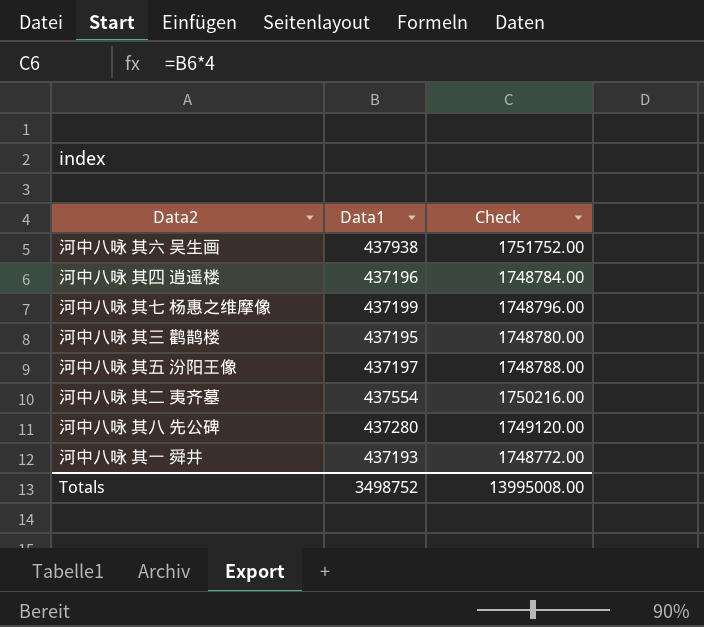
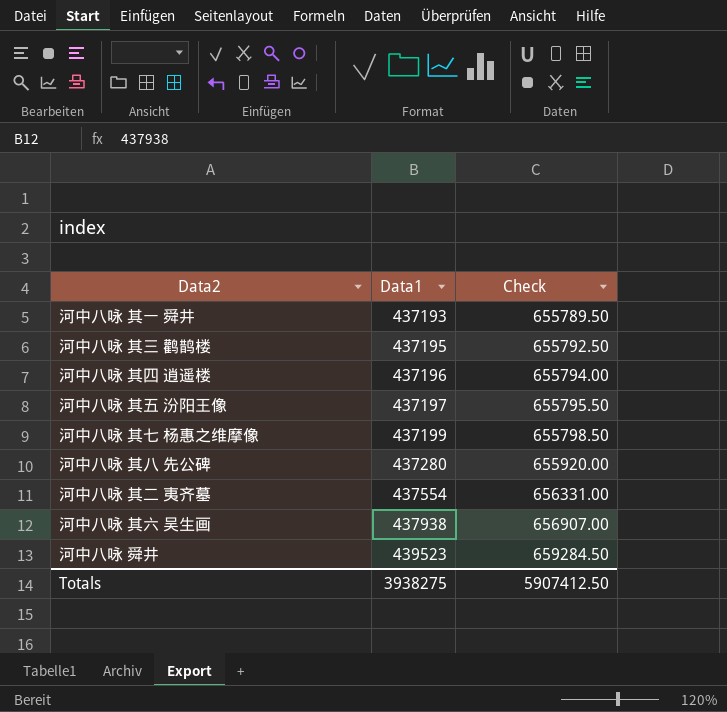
row order: none -> Data1 ascending
column Check | formula: [Data1] * 4 -> [Data1] * 1.5
row 河中八咏 舜井: none -> 439523 | 659284.50
Totals | Data1: 3498752 -> 3938275
Totals | Check: 13995008.00 -> 5907412.50

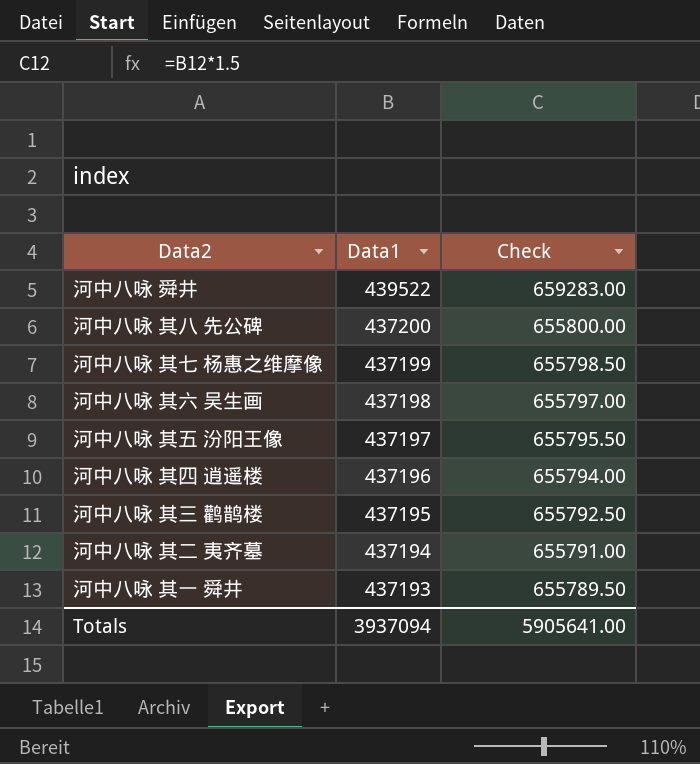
row order: Data1 ascending -> Data1 descending
河中八咏 舜井 | Data1: 439523 -> 439522
河中八咏 舜井 | Check: 659284.50 -> 659283.00
河中八咏 其八 先公碑 | Data1: 437280 -> 437200
河中八咏 其八 先公碑 | Check: 655920.00 -> 655800.00
河中八咏 其六 吴生画 | Data1: 437938 -> 437198
河中八咏 其六 吴生画 | Check: 656907.00 -> 655797.00
河中八咏 其二 夷齐墓 | Data1: 437554 -> 437194
河中八咏 其二 夷齐墓 | Check: 656331.00 -> 655791.00
Totals | Data1: 3938275 -> 3937094
Totals | Check: 5907412.50 -> 5905641.00

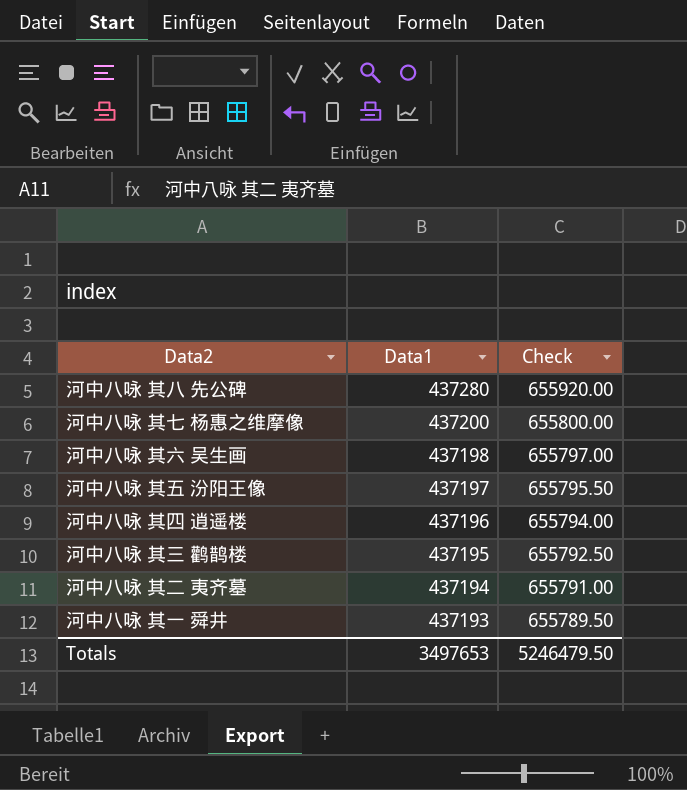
row 河中八咏 舜井: 439522 | 659283.00 -> none
河中八咏 其八 先公碑 | Data1: 437200 -> 437280
河中八咏 其八 先公碑 | Check: 655800.00 -> 655920.00
河中八咏 其七 杨惠之维摩像 | Data1: 437199 -> 437200
河中八咏 其七 杨惠之维摩像 | Check: 655798.50 -> 655800.00
Totals | Data1: 3937094 -> 3497653
Totals | Check: 5905641.00 -> 5246479.50

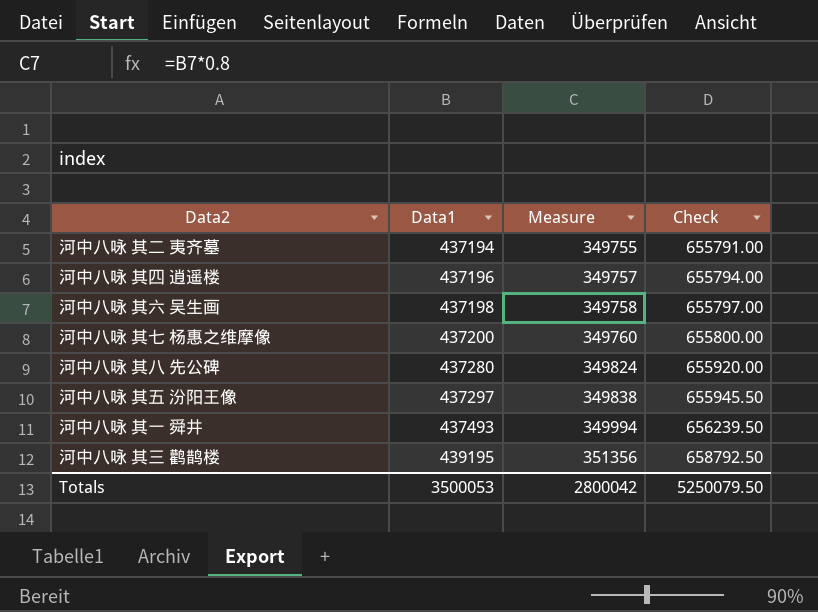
row order: Data1 descending -> Data1 ascending
column Measure | formula: none -> [Data1] * 0.8
河中八咏 其五 汾阳王像 | Data1: 437197 -> 437297
河中八咏 其五 汾阳王像 | Check: 655795.50 -> 655945.50
河中八咏 其一 舜井 | Data1: 437193 -> 437493
河中八咏 其一 舜井 | Check: 655789.50 -> 656239.50
河中八咏 其三 鹳鹊楼 | Data1: 437195 -> 439195
河中八咏 其三 鹳鹊楼 | Check: 655792.50 -> 658792.50
Totals | Data1: 3497653 -> 3500053
Totals | Check: 5246479.50 -> 5250079.50

